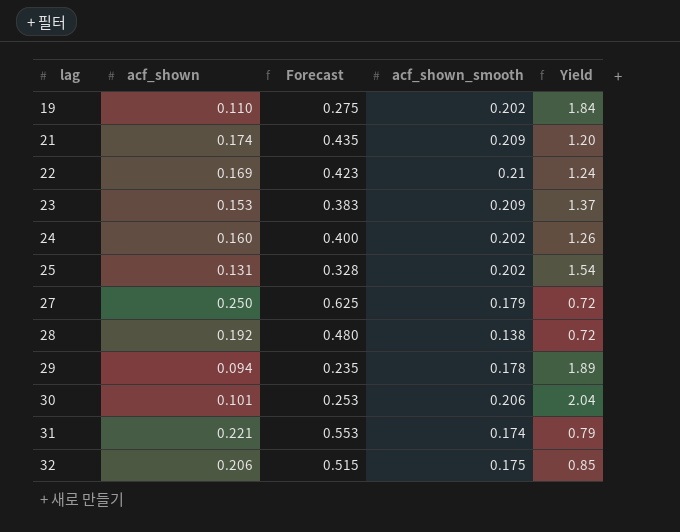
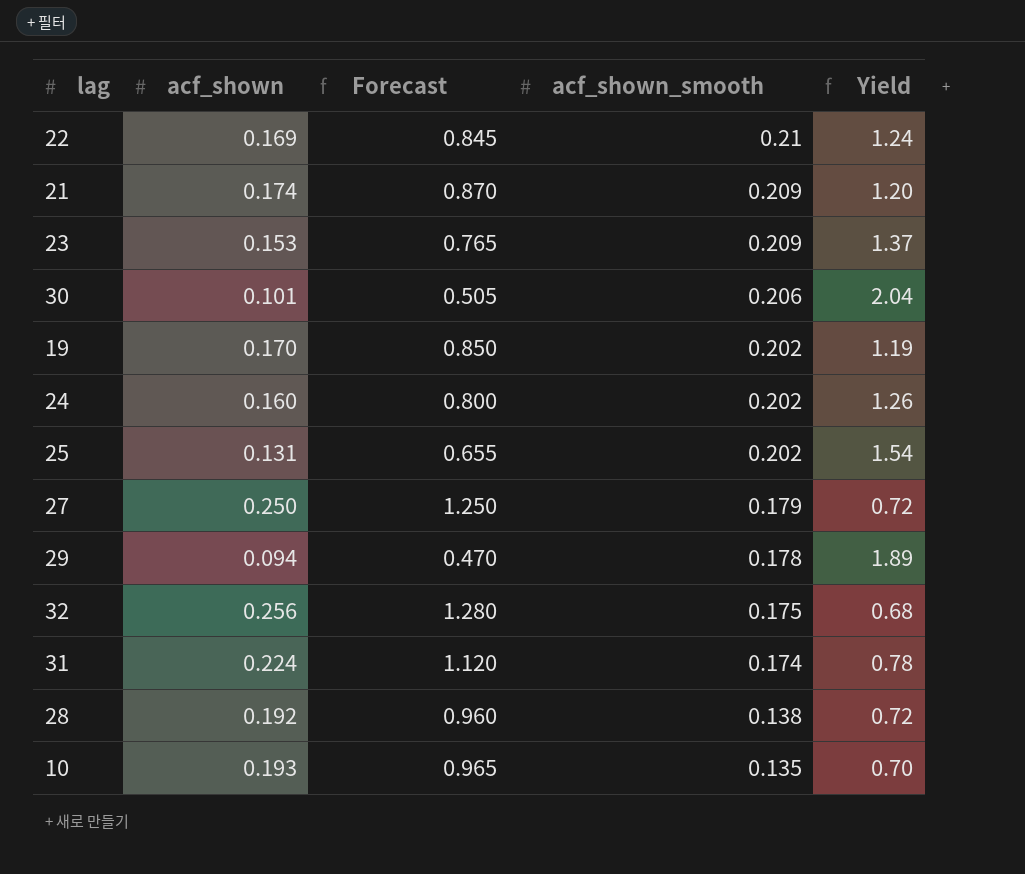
row order: lag ascending -> acf_shown_smooth descending
column Forecast | formula: [acf_shown] * 2.5 -> [acf_shown] * 5
19 | acf_shown: 0.110 -> 0.170
19 | Yield: 1.84 -> 1.19
32 | acf_shown: 0.206 -> 0.256
32 | Yield: 0.85 -> 0.68
31 | acf_shown: 0.221 -> 0.224
31 | Yield: 0.79 -> 0.78
row 10: none -> 0.193 | 0.965 | 0.135 | 0.70

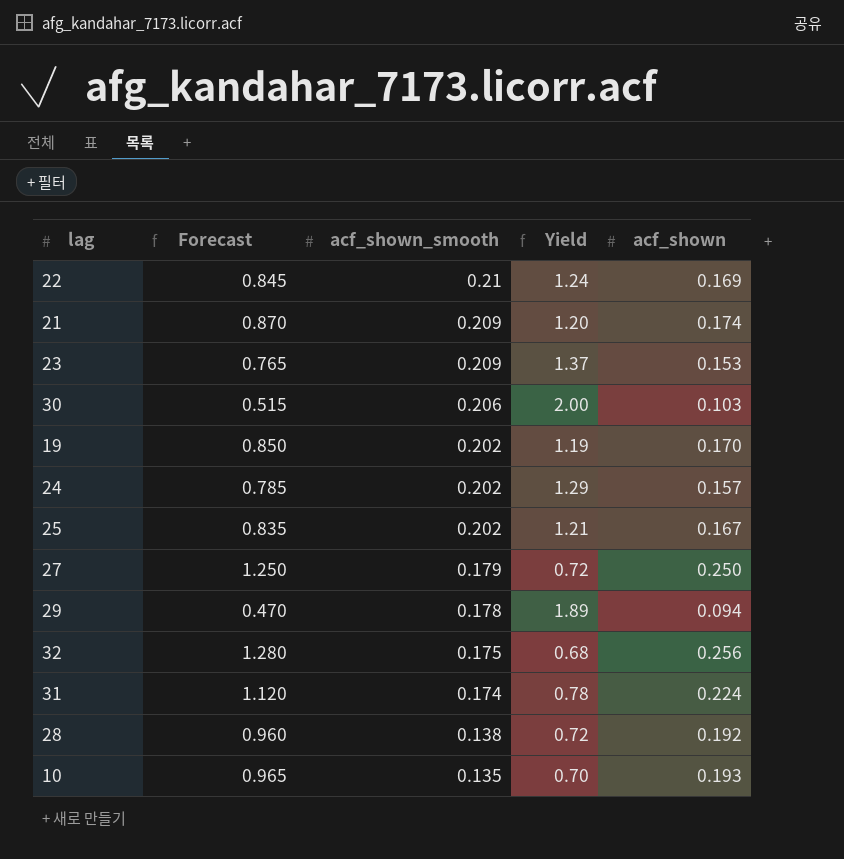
column acf_shown | position: 2 -> 5
30 | Forecast: 0.505 -> 0.515
30 | Yield: 2.04 -> 2.00
30 | acf_shown: 0.101 -> 0.103
24 | Forecast: 0.800 -> 0.785
24 | Yield: 1.26 -> 1.29
24 | acf_shown: 0.160 -> 0.157
25 | Forecast: 0.655 -> 0.835
25 | Yield: 1.54 -> 1.21
25 | acf_shown: 0.131 -> 0.167

